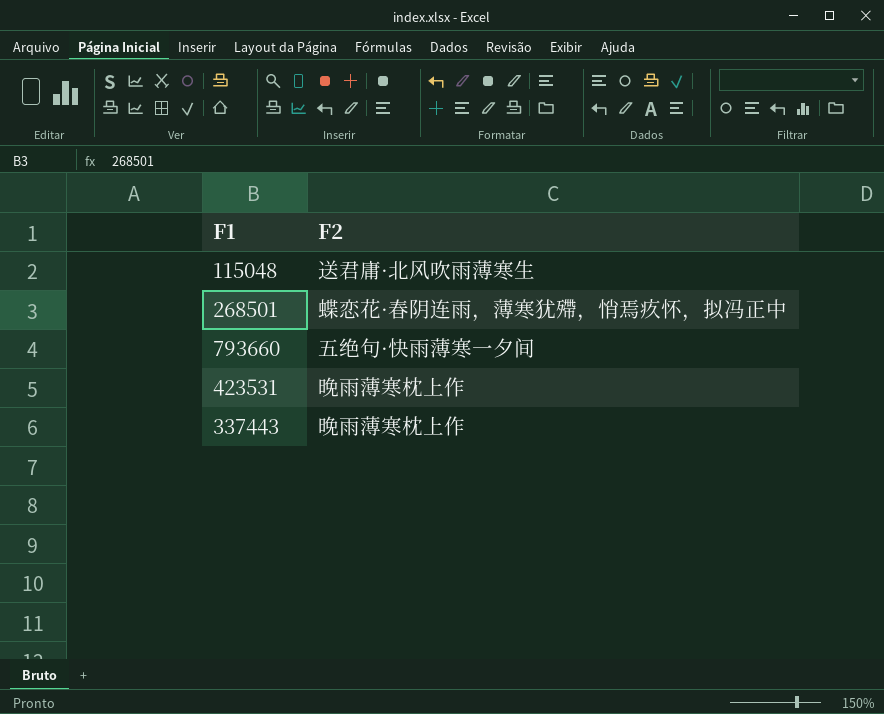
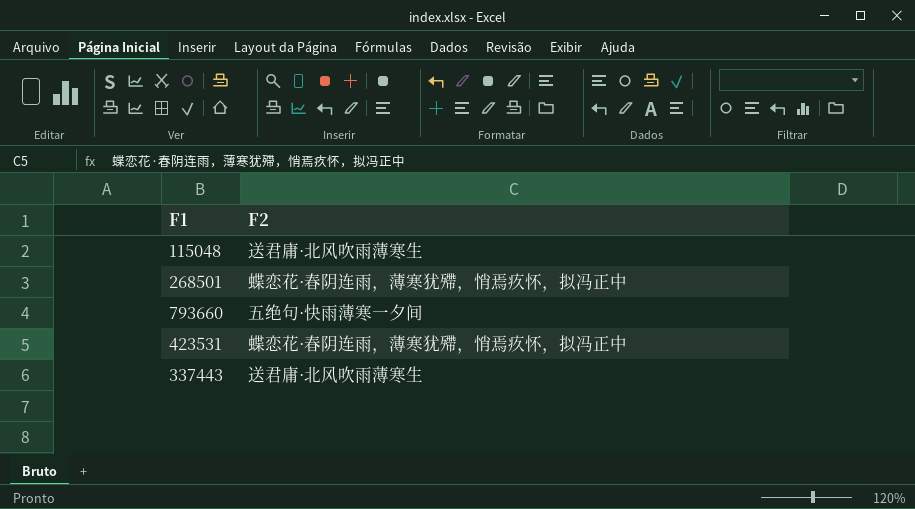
423531 | F2: 晚雨薄寒枕上作 -> 蝶恋花·春阴连雨，薄寒犹殢，悄焉疚怀，拟冯正中
337443 | F2: 晚雨薄寒枕上作 -> 送君庸·北风吹雨薄寒生

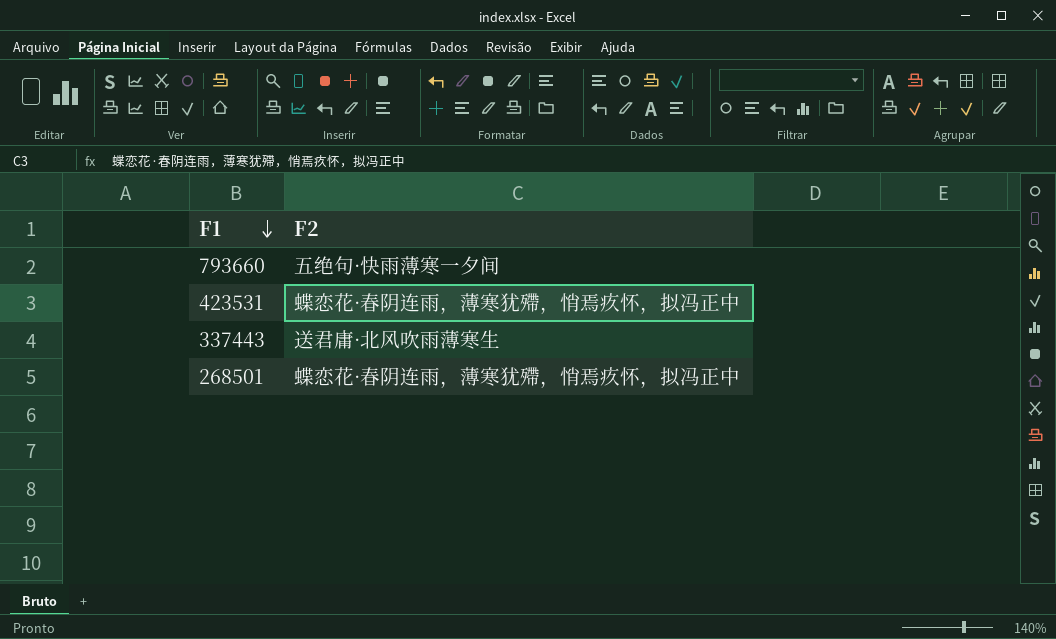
row order: none -> F1 descending
row 115048: 送君庸·北风吹雨薄寒生 -> none

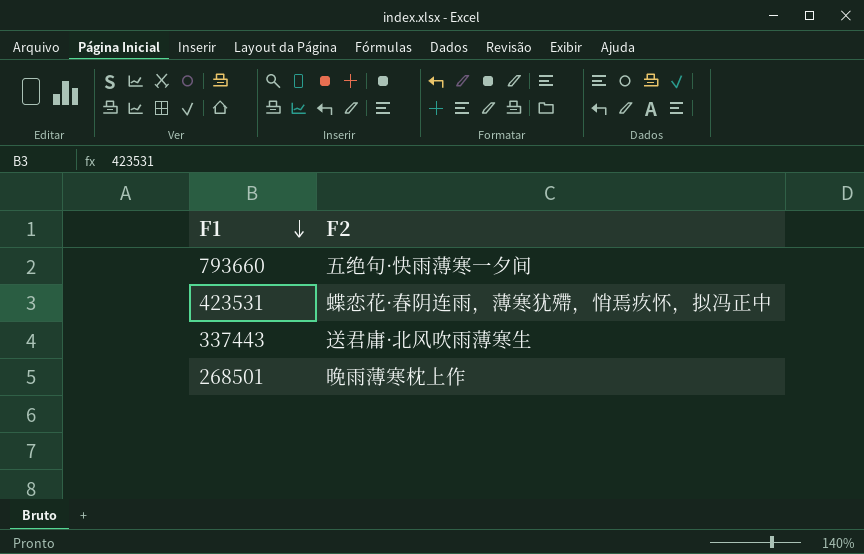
268501 | F2: 蝶恋花·春阴连雨，薄寒犹殢，悄焉疚怀，拟冯正中 -> 晚雨薄寒枕上作

